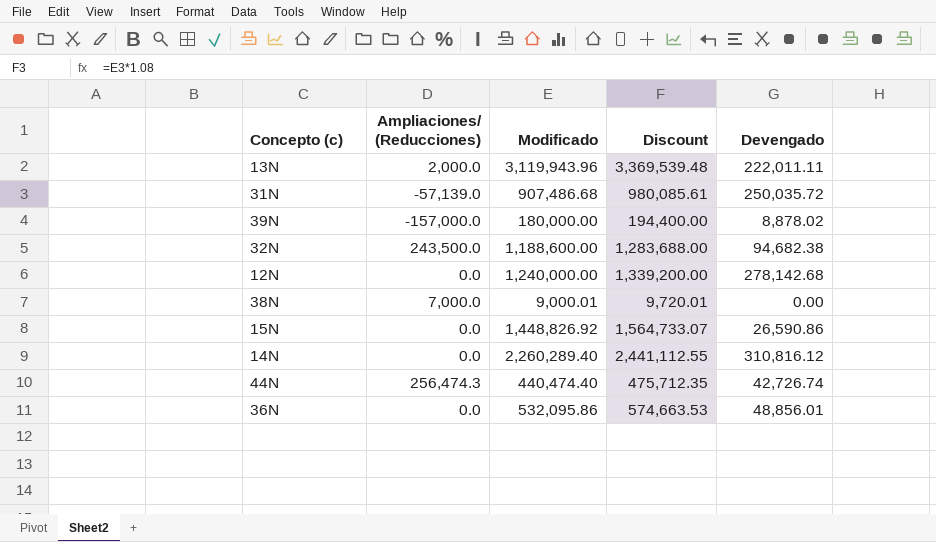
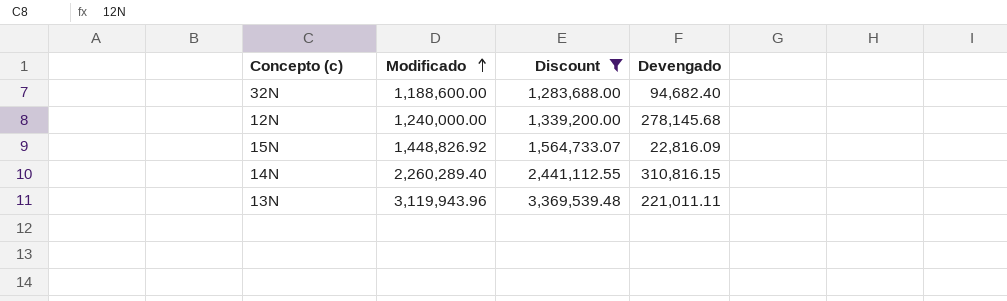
filter: none -> Discount >= 1,283,688.00
row order: none -> Modificado ascending
column Ampliaciones/ (Reducciones) | position: 2 -> none
32N | Devengado: 94,682.38 -> 94,682.40
12N | Devengado: 278,142.68 -> 278,145.68
15N | Devengado: 26,590.86 -> 22,816.09
14N | Devengado: 310,816.12 -> 310,816.15
13N | Devengado: 222,011.11 -> 221,011.11

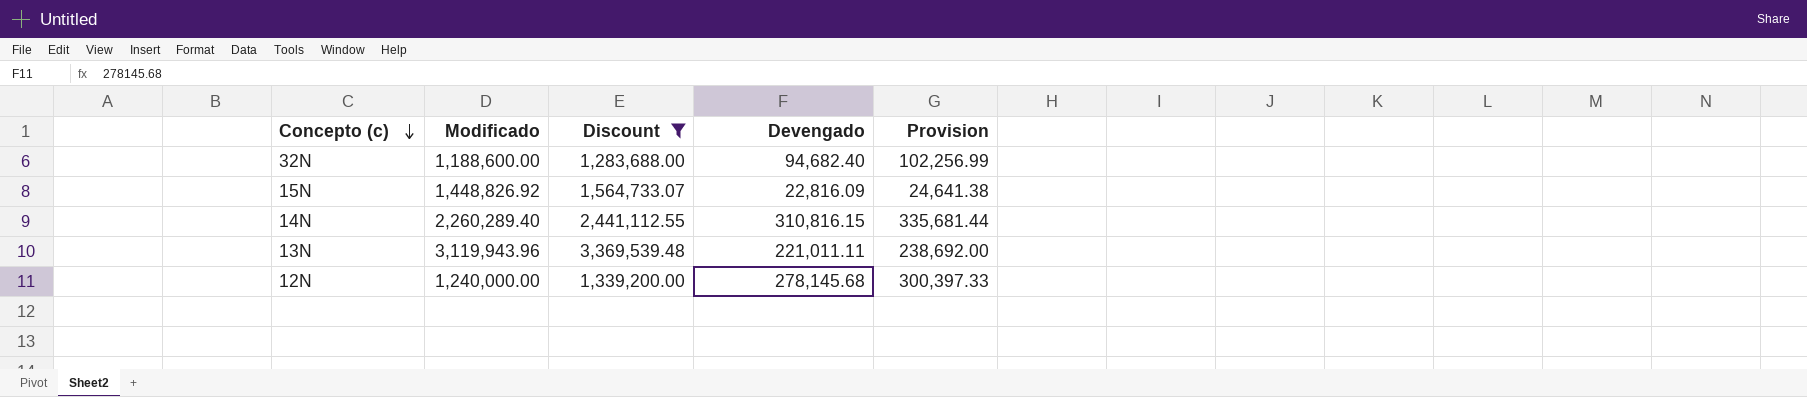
row order: Modificado ascending -> Concepto (c) descending
column Provision | formula: none -> [Devengado] * 1.08

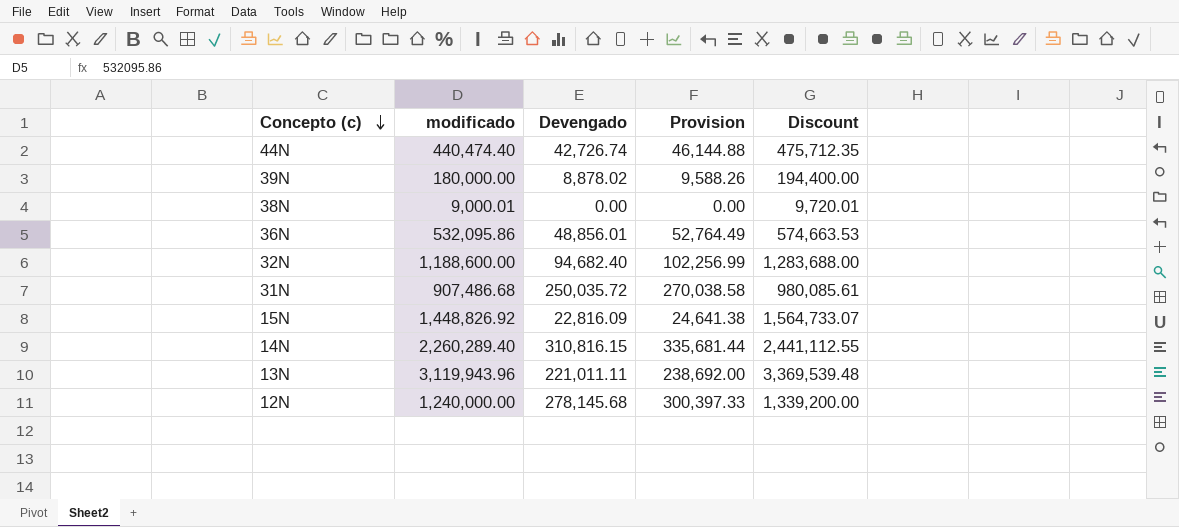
filter: Discount >= 1,283,688.00 -> none
column name: Modificado -> modificado
column Discount | position: 3 -> 5

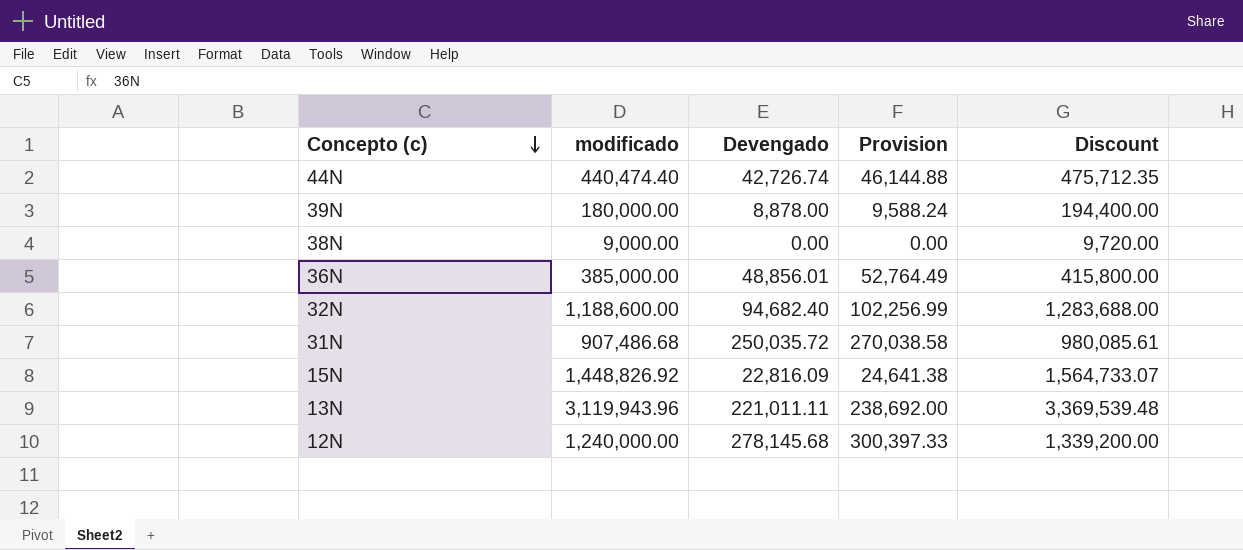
row 14N: 2,260,289.40 | 310,816.15 | 335,681.44 | 2,441,112.55 -> none
39N | Devengado: 8,878.02 -> 8,878.00
39N | Provision: 9,588.26 -> 9,588.24
38N | modificado: 9,000.01 -> 9,000.00
38N | Discount: 9,720.01 -> 9,720.00
36N | modificado: 532,095.86 -> 385,000.00
36N | Discount: 574,663.53 -> 415,800.00

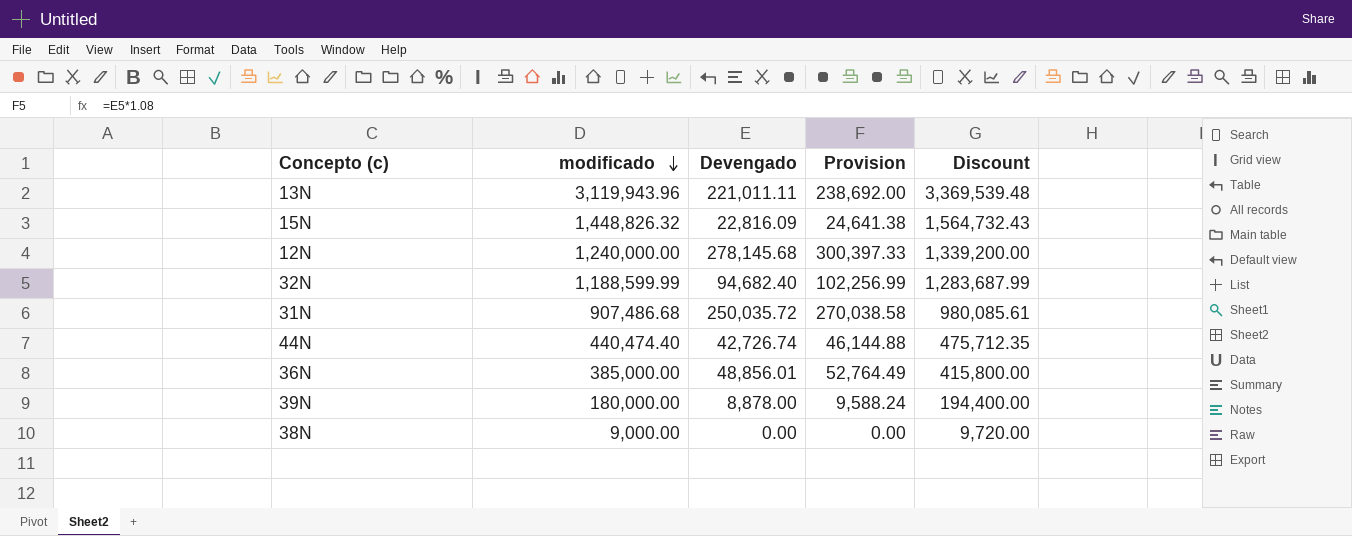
row order: Concepto (c) descending -> modificado descending
15N | modificado: 1,448,826.92 -> 1,448,826.32
15N | Discount: 1,564,733.07 -> 1,564,732.43
32N | modificado: 1,188,600.00 -> 1,188,599.99
32N | Discount: 1,283,688.00 -> 1,283,687.99

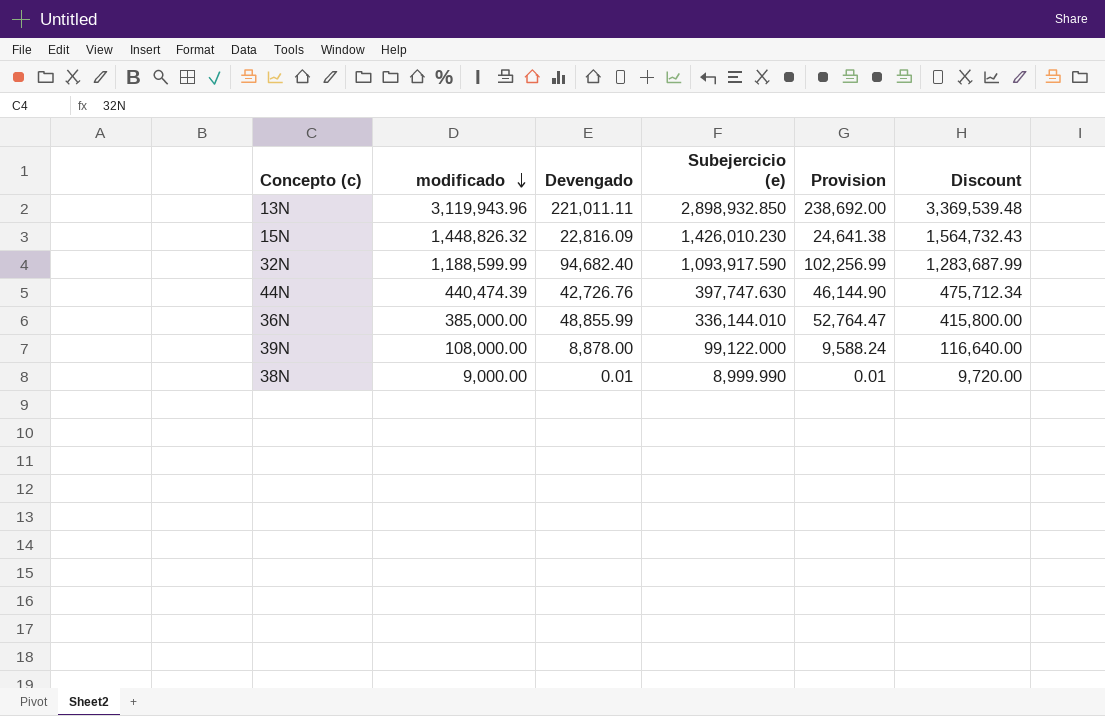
column Subejercicio (e) | formula: none -> [modificado] - [Devengado]
row 12N: 1,240,000.00 | 278,145.68 | 300,397.33 | 1,339,200.00 -> none
row 31N: 907,486.68 | 250,035.72 | 270,038.58 | 980,085.61 -> none
44N | modificado: 440,474.40 -> 440,474.39
44N | Devengado: 42,726.74 -> 42,726.76
44N | Provision: 46,144.88 -> 46,144.90
44N | Discount: 475,712.35 -> 475,712.34
36N | Devengado: 48,856.01 -> 48,855.99
36N | Provision: 52,764.49 -> 52,764.47
39N | modificado: 180,000.00 -> 108,000.00
39N | Discount: 194,400.00 -> 116,640.00
38N | Devengado: 0.00 -> 0.01
38N | Provision: 0.00 -> 0.01

